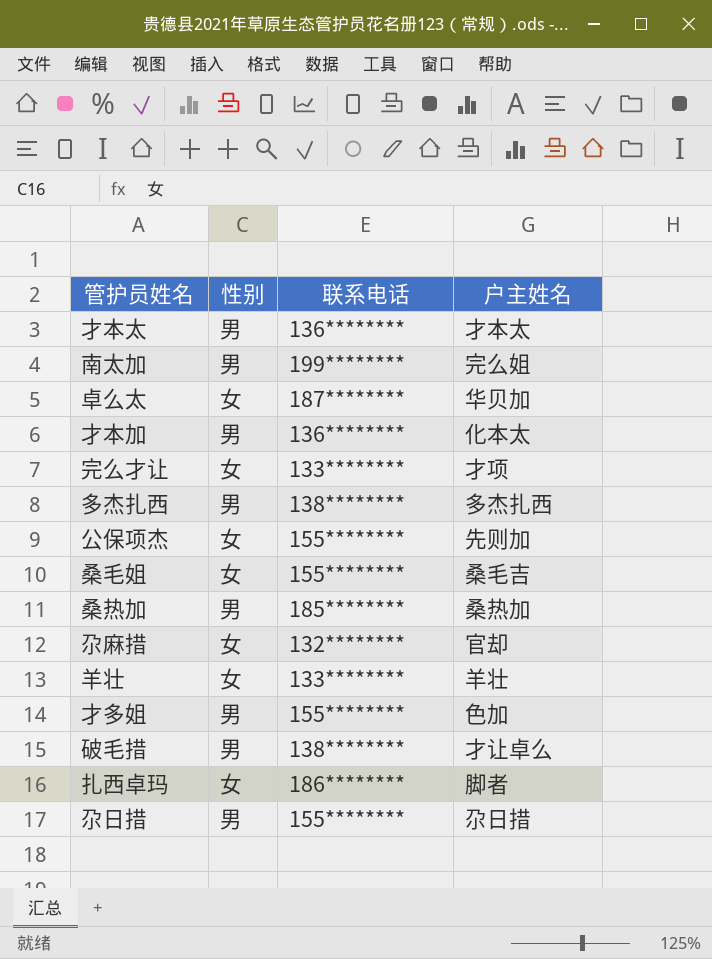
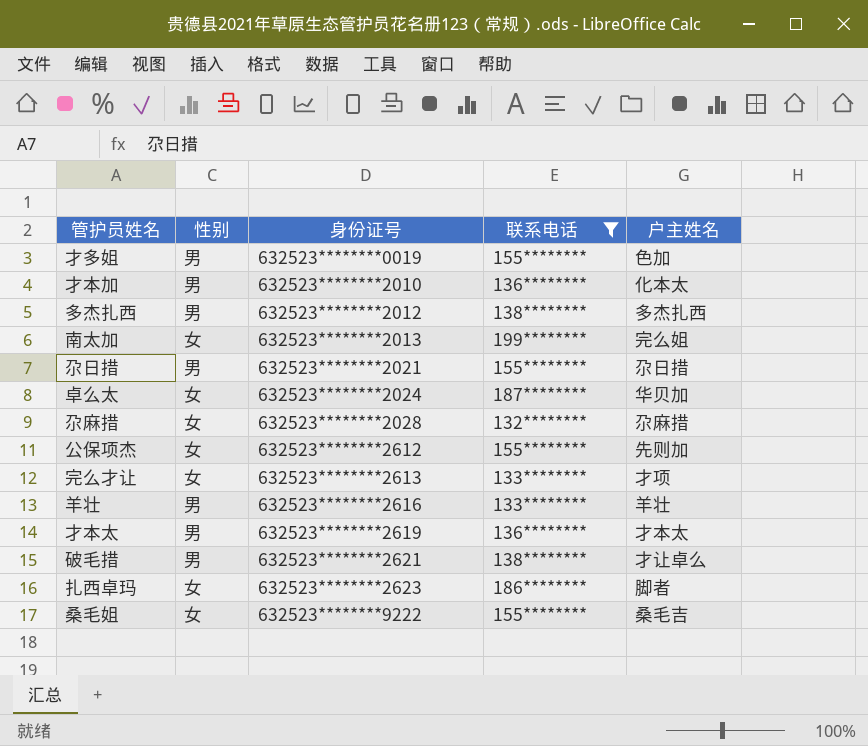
filter: none -> 联系电话 != 185********
row order: none -> 身份证号 ascending
column 身份证号 | position: none -> 3
南太加 | 性别: 男 -> 女
尕麻措 | 户主姓名: 官却 -> 尕麻措
羊壮 | 性别: 女 -> 男

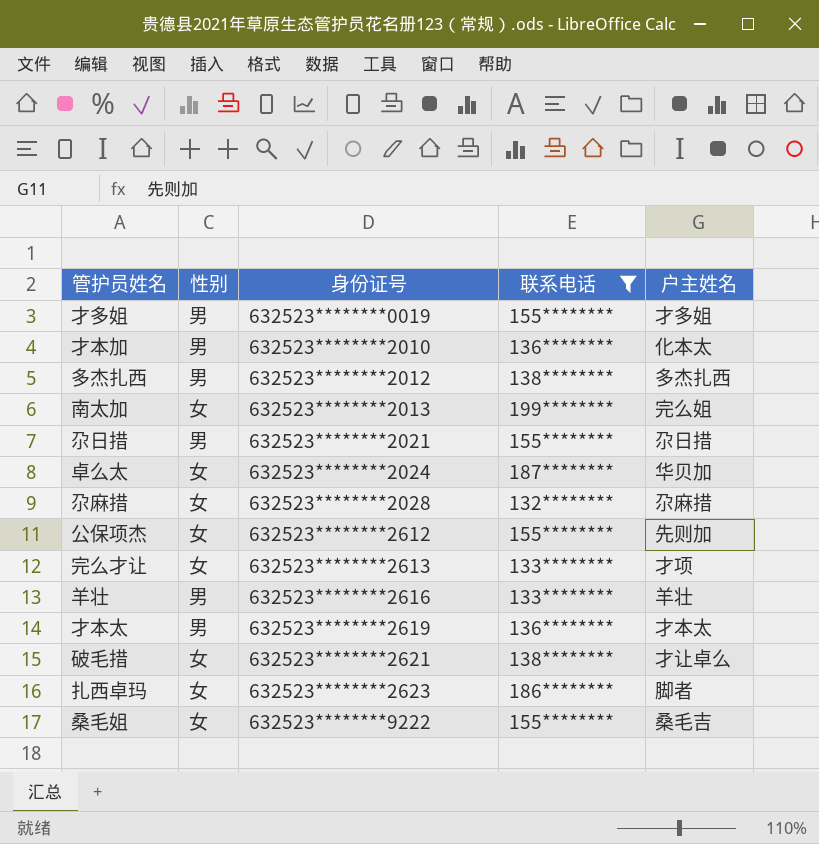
才多姐 | 户主姓名: 色加 -> 才多姐
破毛措 | 性别: 男 -> 女

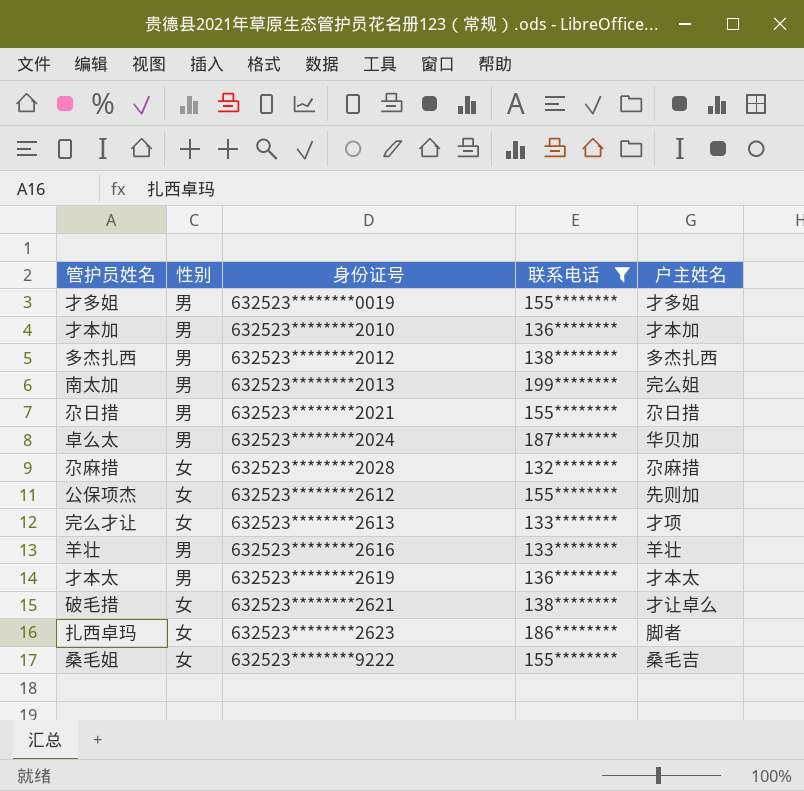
才本加 | 户主姓名: 化本太 -> 才本加
南太加 | 性别: 女 -> 男
卓么太 | 性别: 女 -> 男

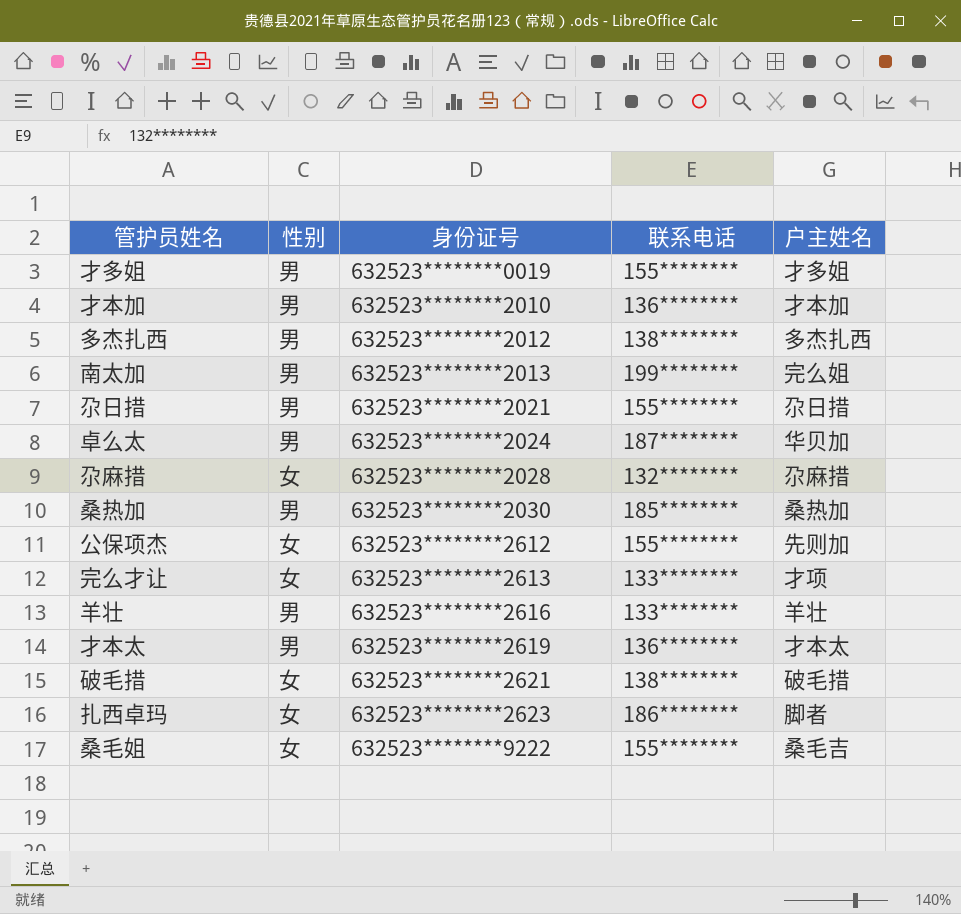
filter: 联系电话 != 185******** -> none
破毛措 | 户主姓名: 才让卓么 -> 破毛措

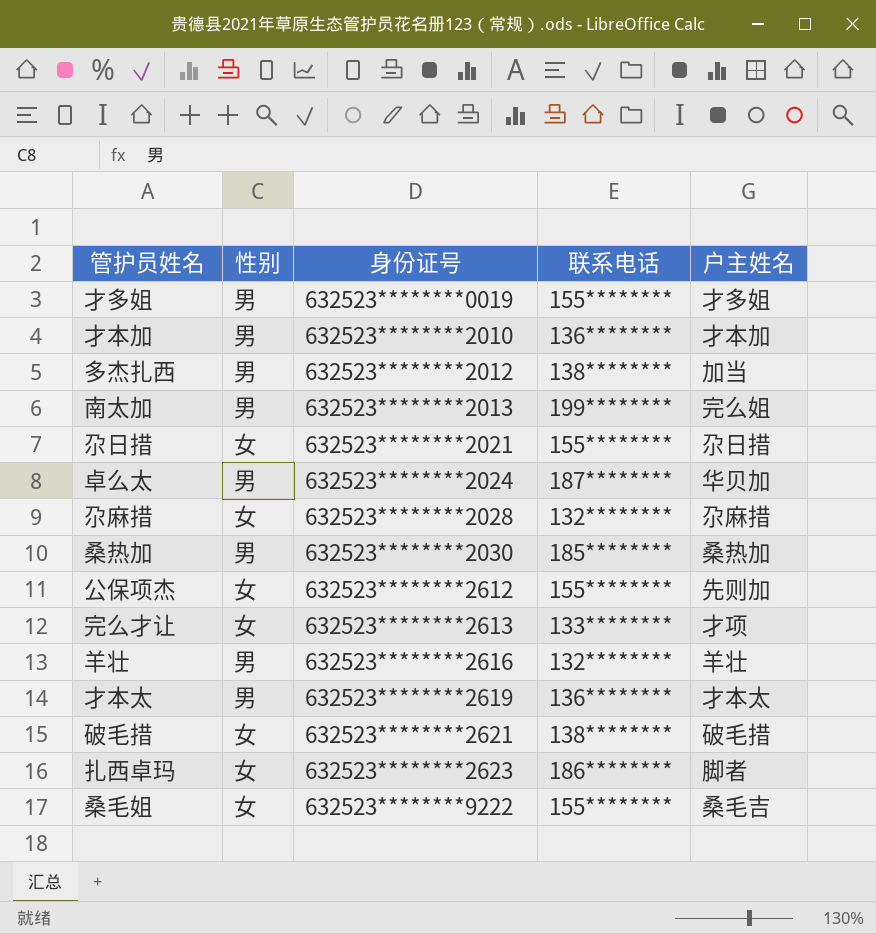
多杰扎西 | 户主姓名: 多杰扎西 -> 加当
尕日措 | 性别: 男 -> 女
羊壮 | 联系电话: 133******** -> 132********

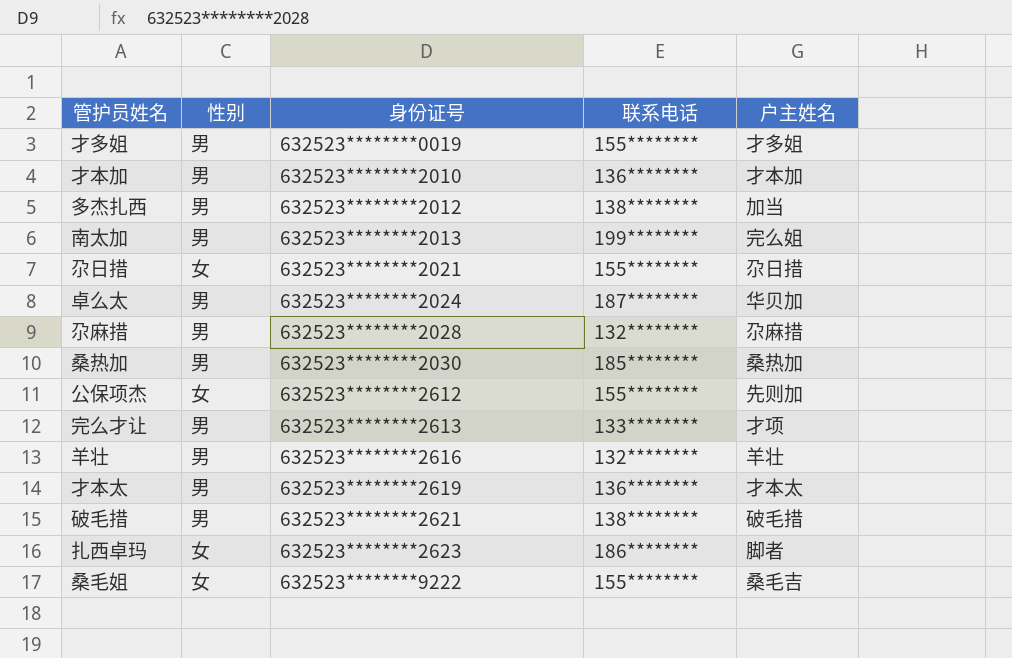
尕麻措 | 性别: 女 -> 男
完么才让 | 性别: 女 -> 男
破毛措 | 性别: 女 -> 男

